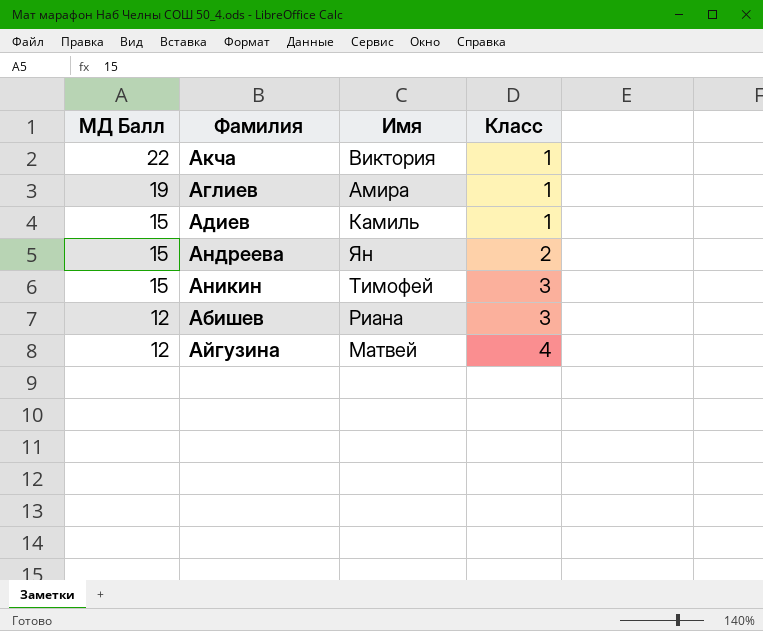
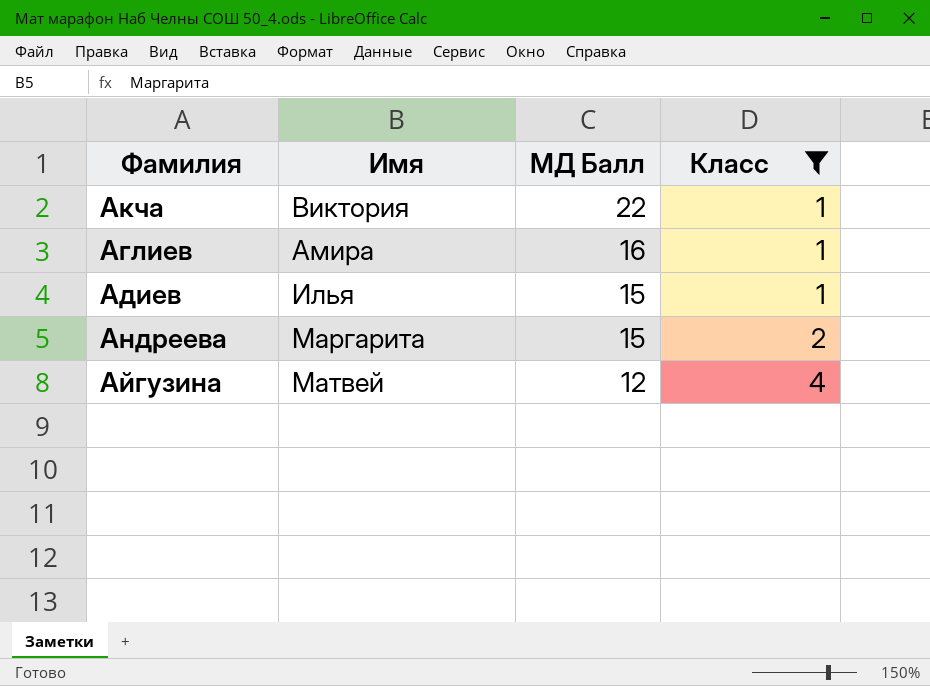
filter: none -> Класс != 3
column МД Балл | position: 1 -> 3
Аглиев | МД Балл: 19 -> 16
Адиев | Имя: Камиль -> Илья
Андреева | Имя: Ян -> Маргарита

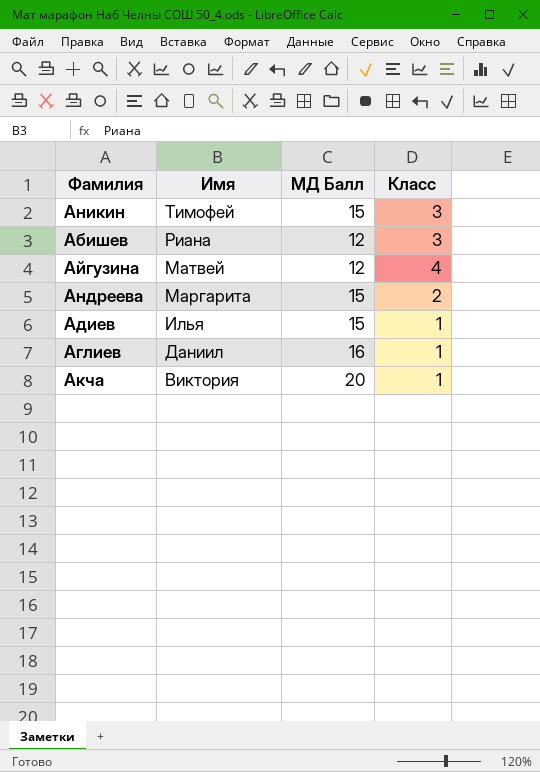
filter: Класс != 3 -> none
row order: МД Балл descending -> Имя descending
Аглиев | Имя: Амира -> Даниил
Акча | МД Балл: 22 -> 20

